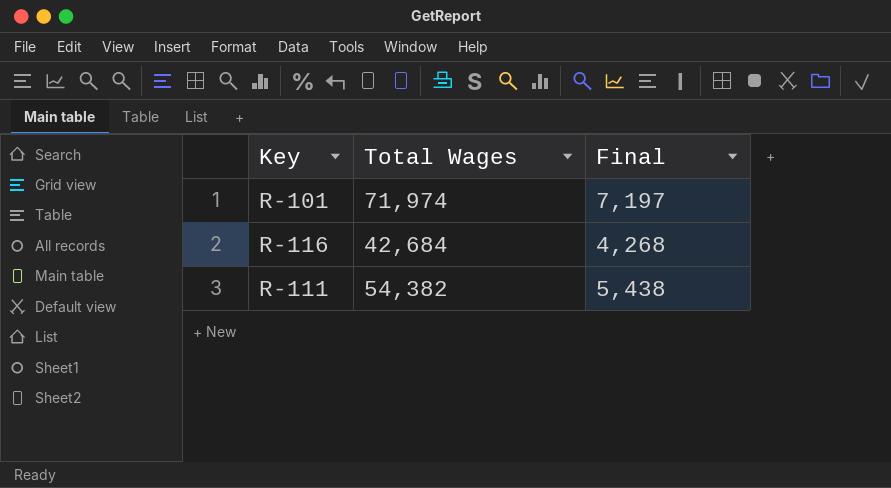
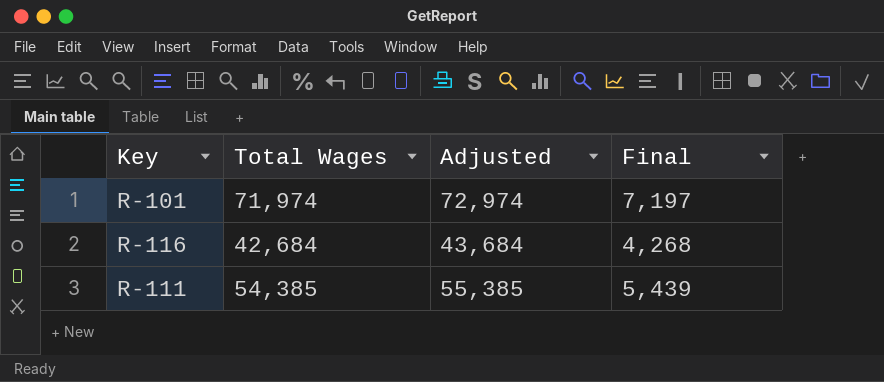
column Adjusted | formula: none -> [Total Wages] + 1000
R-111 | Total Wages: 54,382 -> 54,385
R-111 | Final: 5,438 -> 5,439

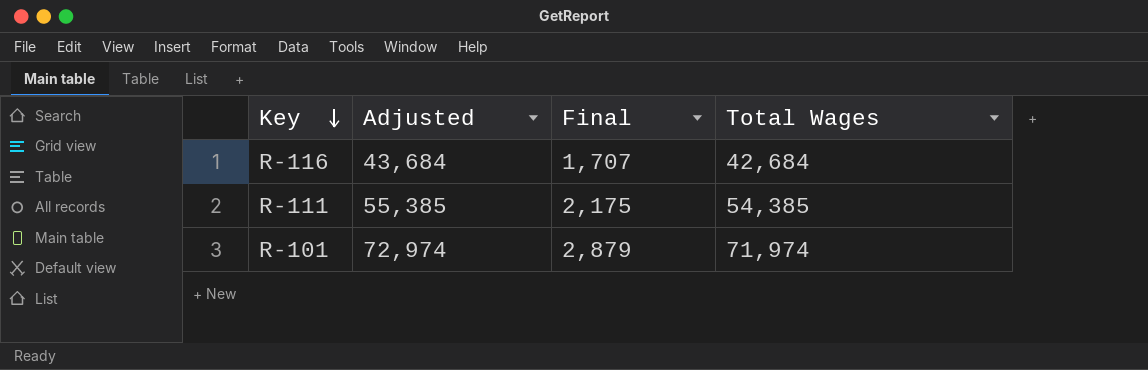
row order: none -> Key descending
column Final | formula: [Total Wages] * 0.1 -> [Total Wages] * 0.04
column Total Wages | position: 2 -> 4

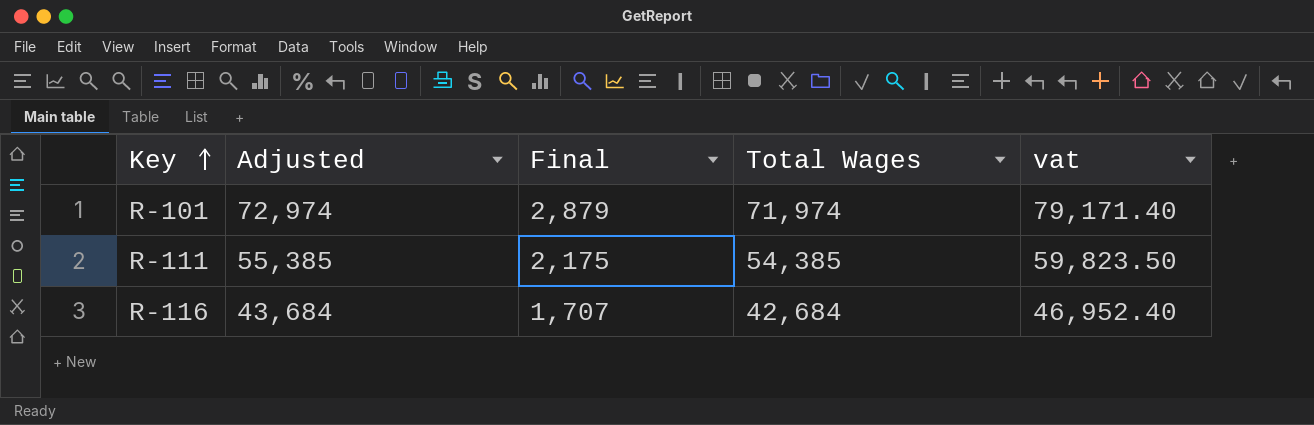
row order: Key descending -> Key ascending
column vat | formula: none -> [Total Wages] * 1.1

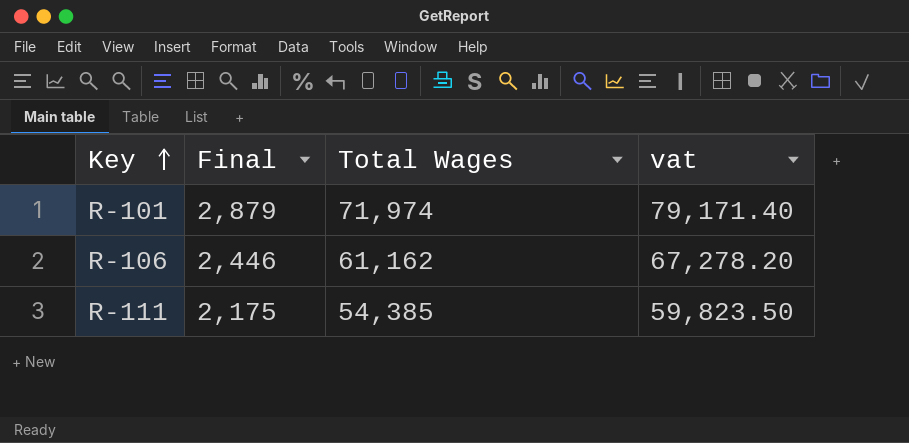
column Adjusted | formula: [Total Wages] + 1000 -> none
row R-116: 43,684 | 1,707 | 42,684 | 46,952.40 -> none
row R-106: none -> 2,446 | 61,162 | 67,278.20

